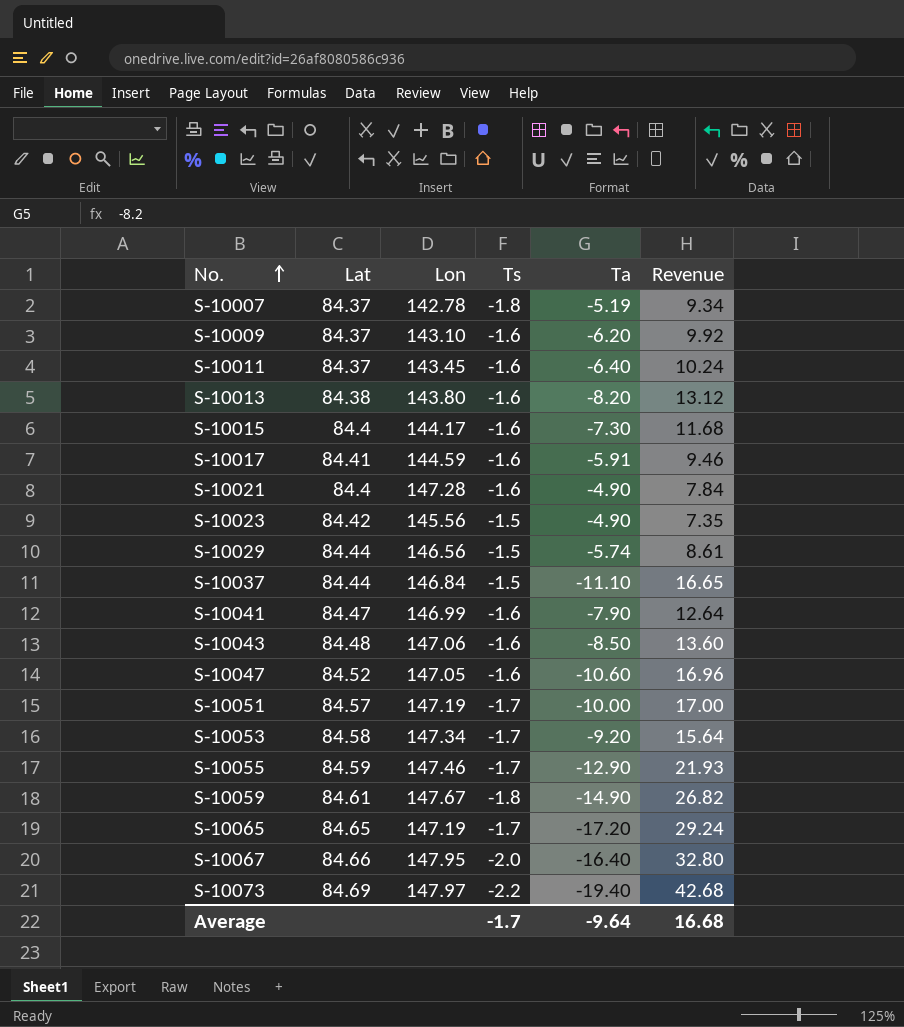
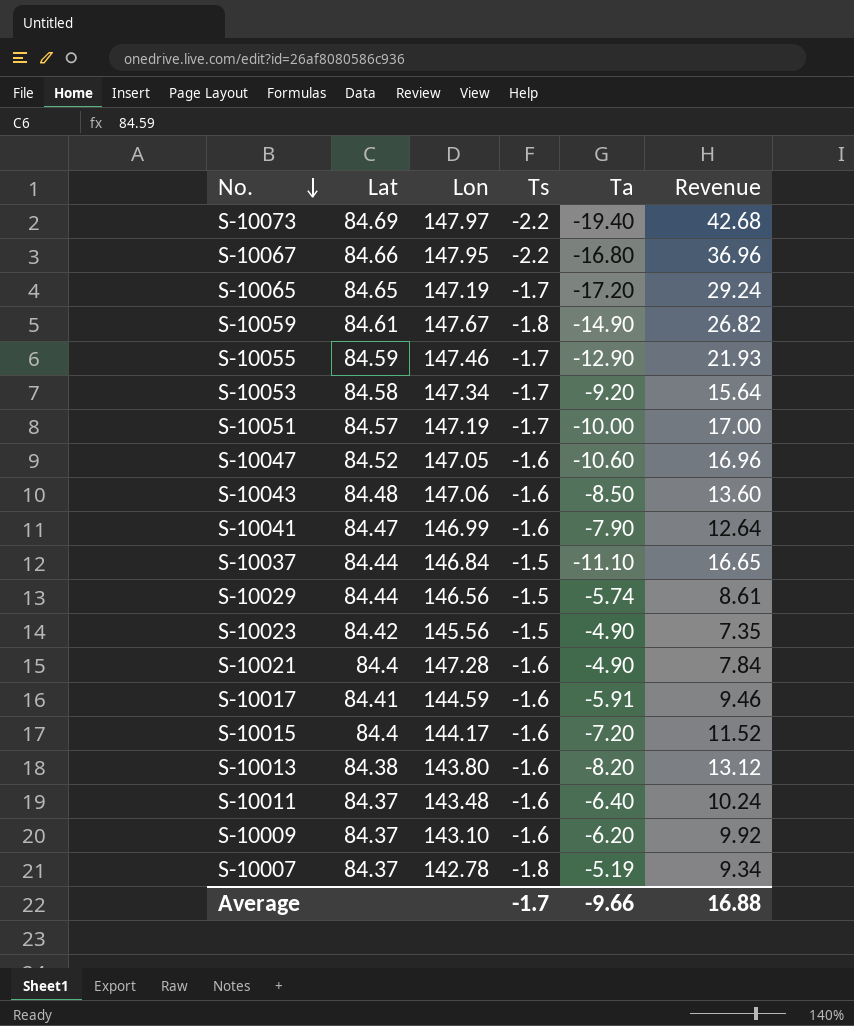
row order: No. ascending -> No. descending
S-10067 | Ts: -2.0 -> -2.2
S-10067 | Ta: -16.40 -> -16.80
S-10067 | Revenue: 32.80 -> 36.96
S-10015 | Ta: -7.30 -> -7.20
S-10015 | Revenue: 11.68 -> 11.52
S-10011 | Lon: 143.45 -> 143.48
Average | Ta: -9.64 -> -9.66
Average | Revenue: 16.68 -> 16.88

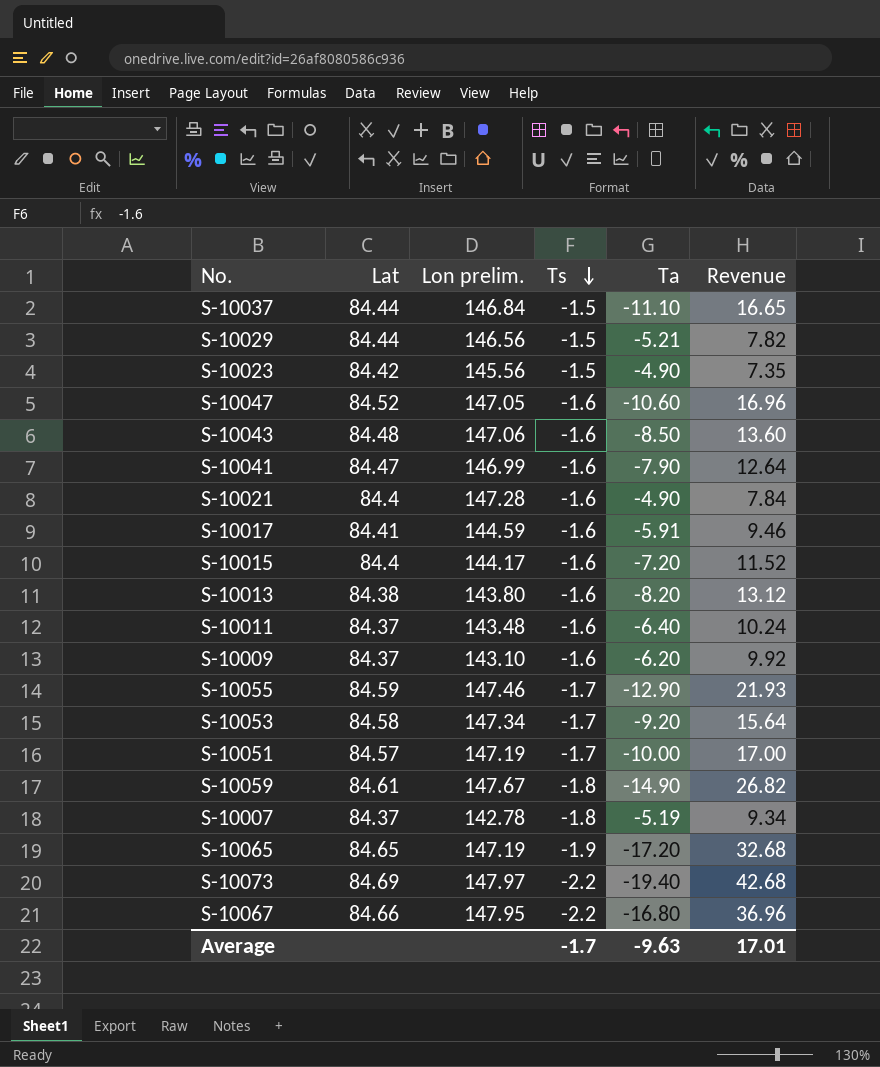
row order: No. descending -> Ts descending
column name: Lon -> Lon prelim.
S-10029 | Ta: -5.74 -> -5.21
S-10029 | Revenue: 8.61 -> 7.82
S-10065 | Ts: -1.7 -> -1.9
S-10065 | Revenue: 29.24 -> 32.68
Average | Ta: -9.66 -> -9.63
Average | Revenue: 16.88 -> 17.01

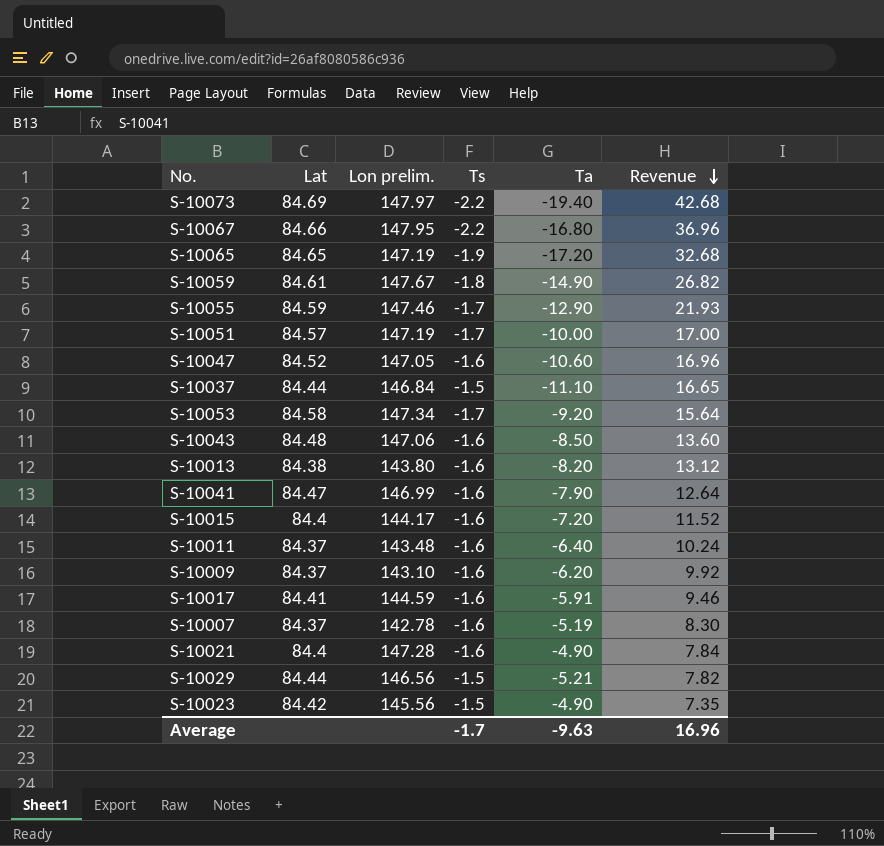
row order: Ts descending -> Revenue descending
S-10007 | Ts: -1.8 -> -1.6
S-10007 | Revenue: 9.34 -> 8.30
Average | Revenue: 17.01 -> 16.96

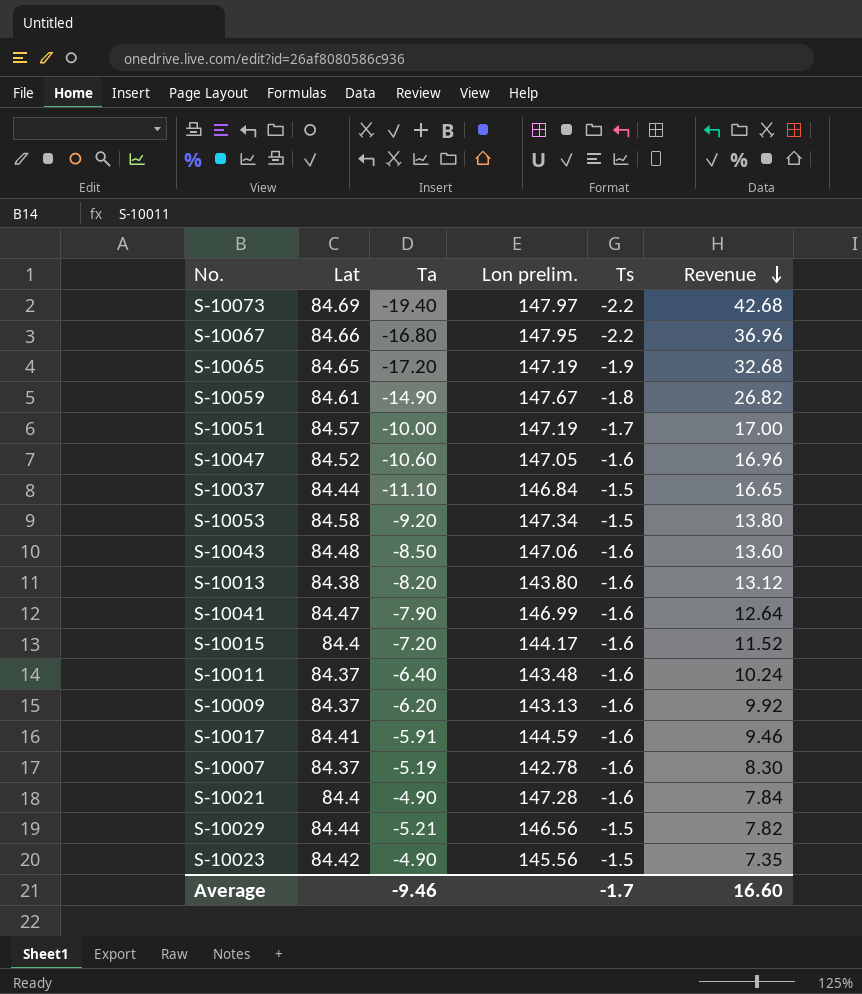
column Ta | position: 5 -> 3
row S-10055: 84.59 | 147.46 | -1.7 | -12.90 | 21.93 -> none
S-10053 | Ts: -1.7 -> -1.5
S-10053 | Revenue: 15.64 -> 13.80
S-10009 | Lon prelim.: 143.10 -> 143.13
Average | Ta: -9.63 -> -9.46
Average | Revenue: 16.96 -> 16.60

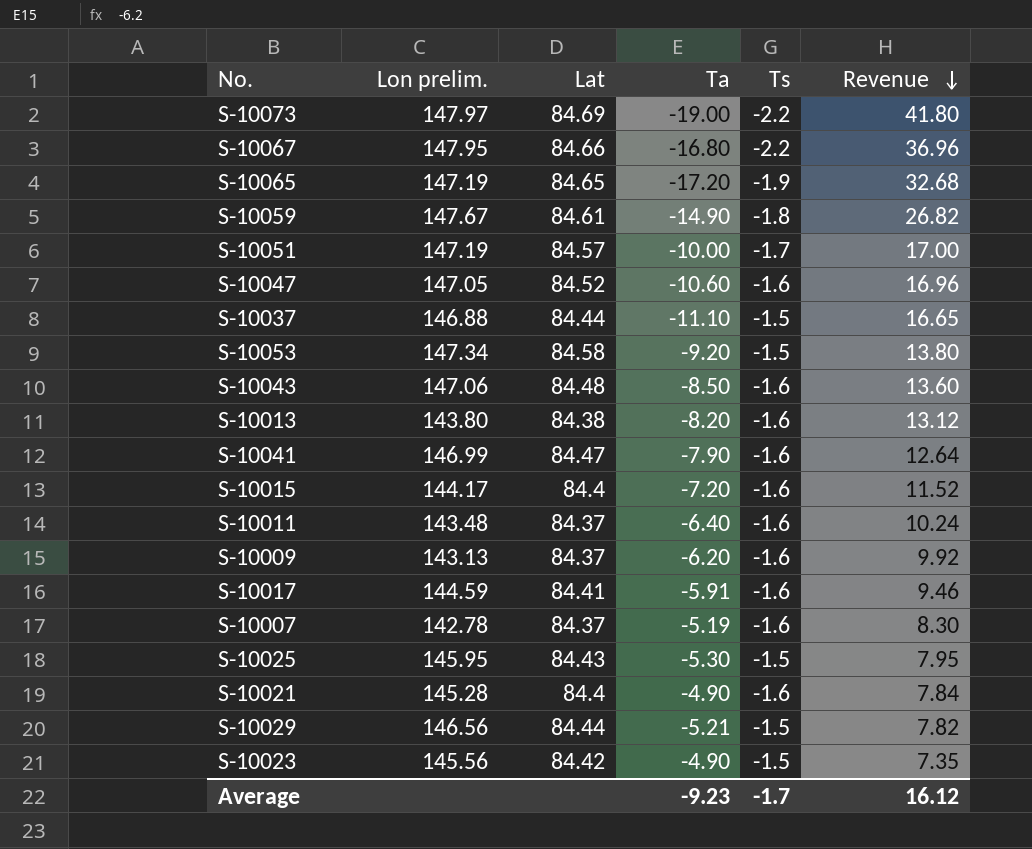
column Lon prelim. | position: 4 -> 2
S-10073 | Ta: -19.40 -> -19.00
S-10073 | Revenue: 42.68 -> 41.80
S-10037 | Lon prelim.: 146.84 -> 146.88
row S-10025: none -> 145.95 | 84.43 | -5.30 | -1.5 | 7.95
S-10021 | Lon prelim.: 147.28 -> 145.28
Average | Ta: -9.46 -> -9.23
Average | Revenue: 16.60 -> 16.12

